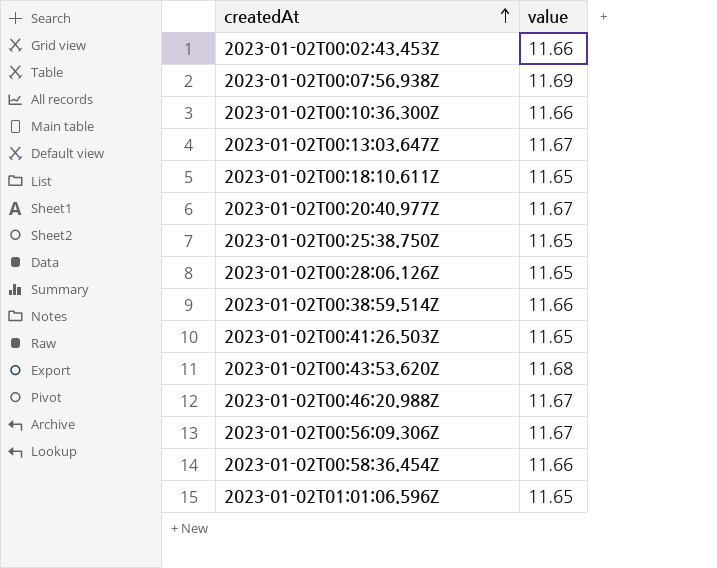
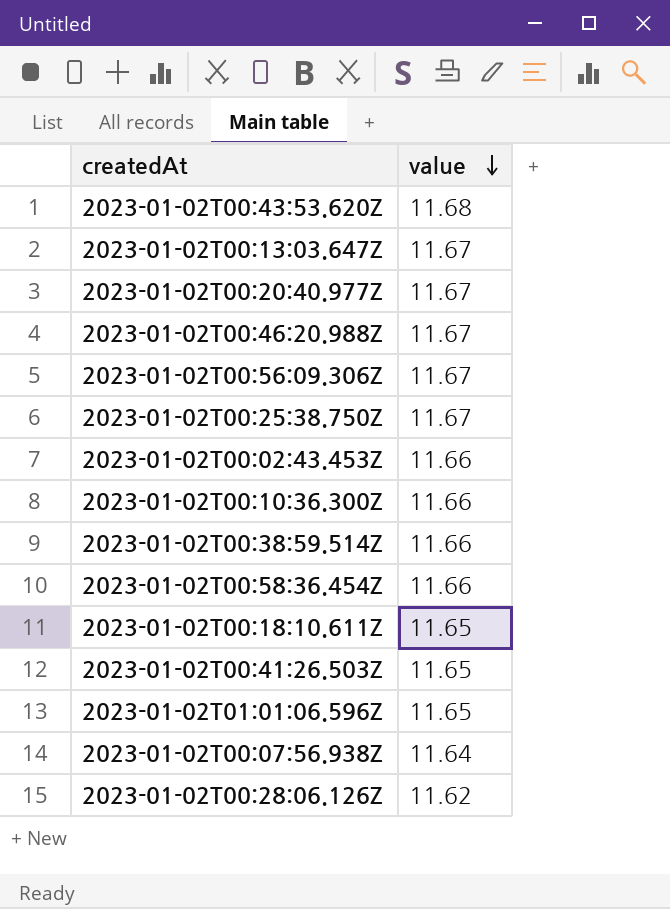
row order: createdAt ascending -> value descending
2023-01-02T00:25:38.750Z | value: 11.65 -> 11.67
2023-01-02T00:07:56.938Z | value: 11.69 -> 11.64
2023-01-02T00:28:06.126Z | value: 11.65 -> 11.62

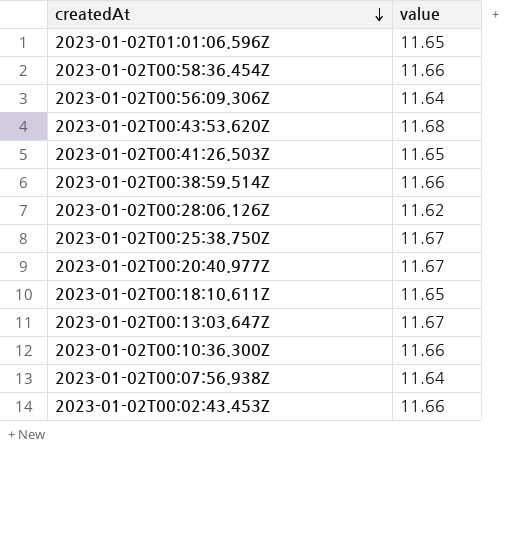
row order: value descending -> createdAt descending
row 2023-01-02T00:46:20.988Z: 11.67 -> none
2023-01-02T00:56:09.306Z | value: 11.67 -> 11.64

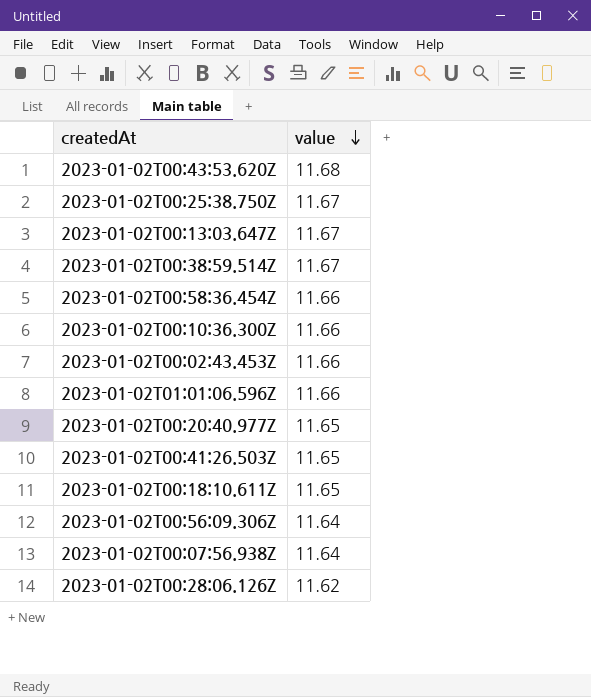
row order: createdAt descending -> value descending
2023-01-02T00:38:59.514Z | value: 11.66 -> 11.67
2023-01-02T01:01:06.596Z | value: 11.65 -> 11.66
2023-01-02T00:20:40.977Z | value: 11.67 -> 11.65

